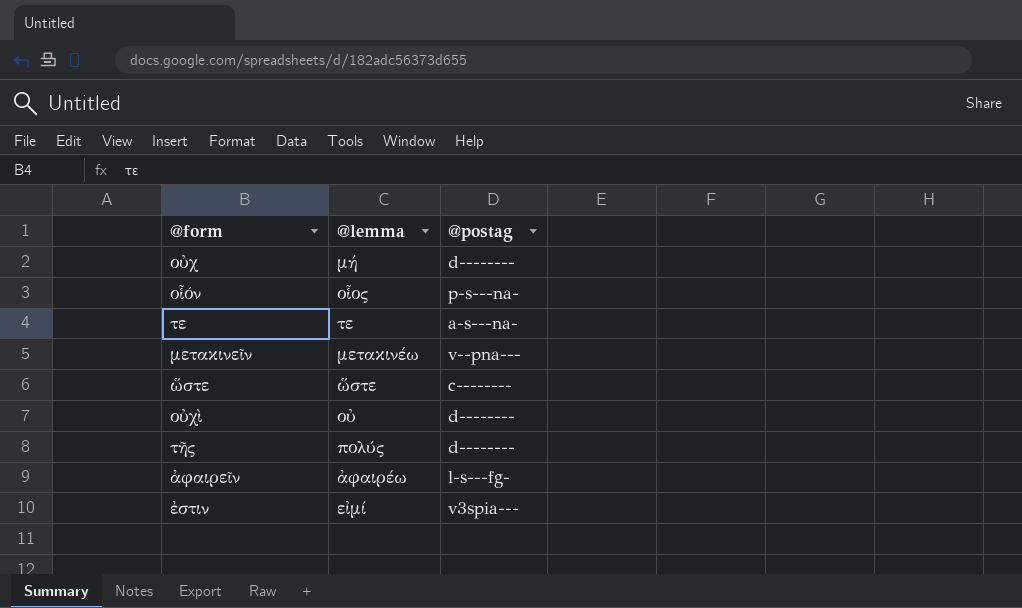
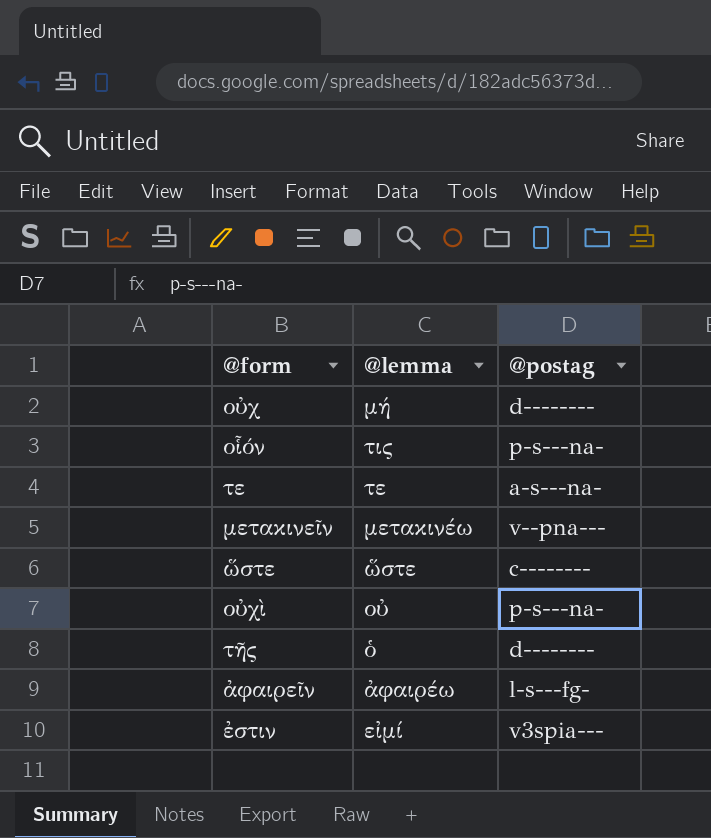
οἷόν | @lemma: οἷος -> τις
οὐχὶ | @postag: d-------- -> p-s---na-
τῆς | @lemma: πολύς -> ὁ

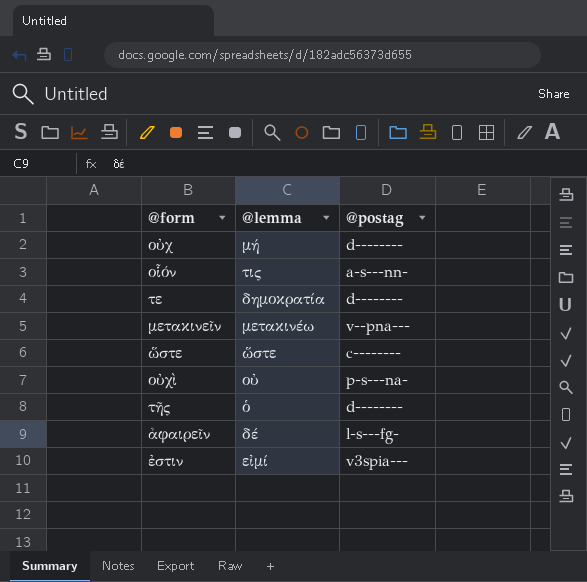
οἷόν | @postag: p-s---na- -> a-s---nn-
τε | @lemma: τε -> δημοκρατία
τε | @postag: a-s---na- -> d--------
ἀφαιρεῖν | @lemma: ἀφαιρέω -> δέ

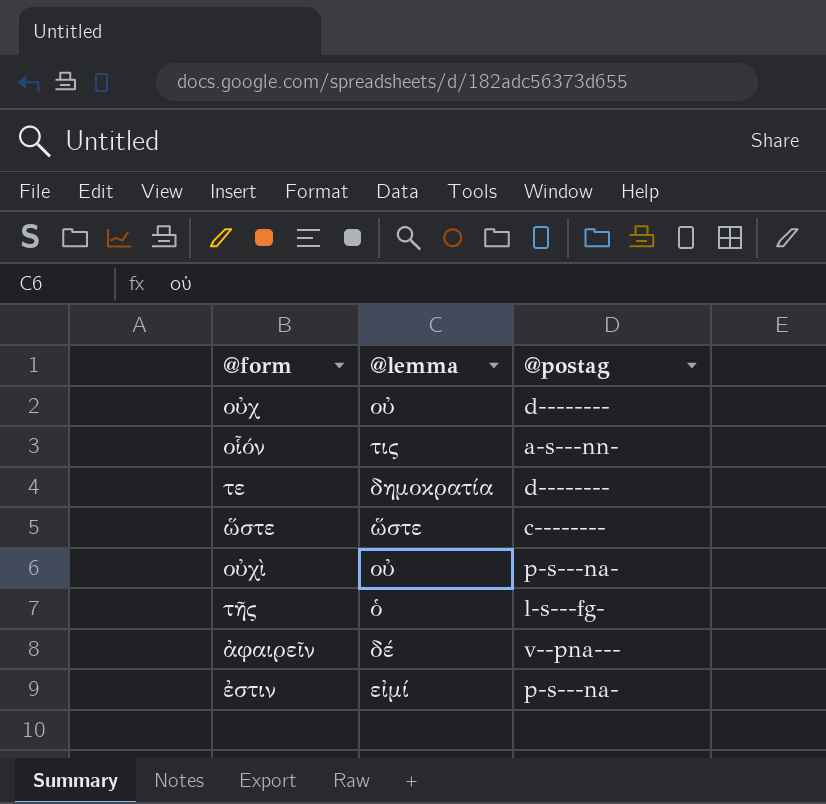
row μετακινεῖν: μετακινέω | v--pna--- -> none
οὐχ | @lemma: μή -> οὐ
τῆς | @postag: d-------- -> l-s---fg-
ἀφαιρεῖν | @postag: l-s---fg- -> v--pna---
ἐστιν | @postag: v3spia--- -> p-s---na-

